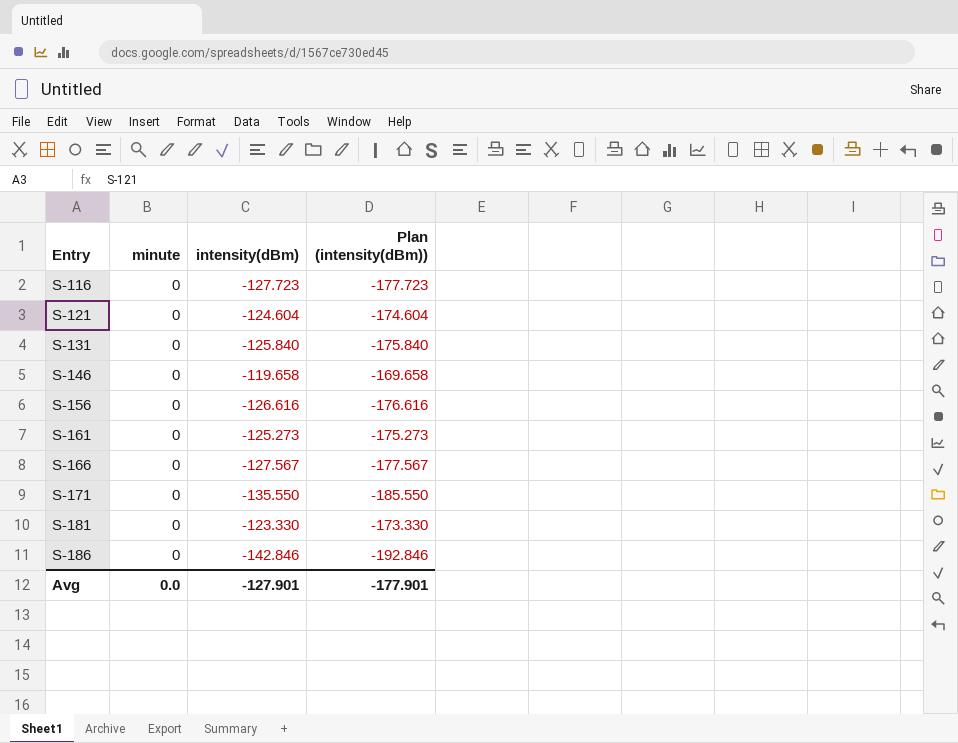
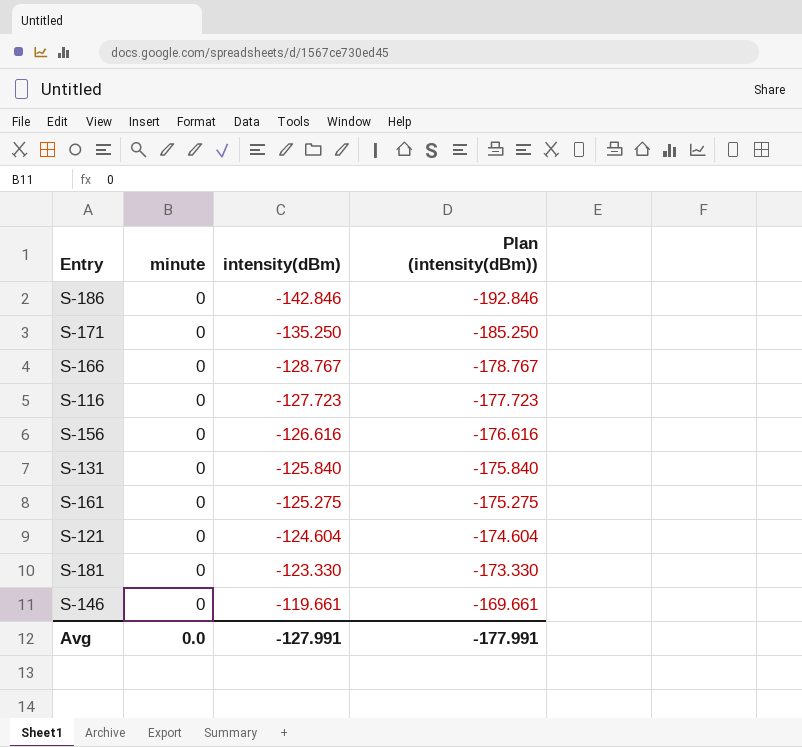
row order: Entry ascending -> intensity(dBm) ascending
S-171 | intensity(dBm): -135.550 -> -135.250
S-171 | Plan (intensity(dBm)): -185.550 -> -185.250
S-166 | intensity(dBm): -127.567 -> -128.767
S-166 | Plan (intensity(dBm)): -177.567 -> -178.767
S-161 | intensity(dBm): -125.273 -> -125.275
S-161 | Plan (intensity(dBm)): -175.273 -> -175.275
S-146 | intensity(dBm): -119.658 -> -119.661
S-146 | Plan (intensity(dBm)): -169.658 -> -169.661
Avg | intensity(dBm): -127.901 -> -127.991
Avg | Plan (intensity(dBm)): -177.901 -> -177.991

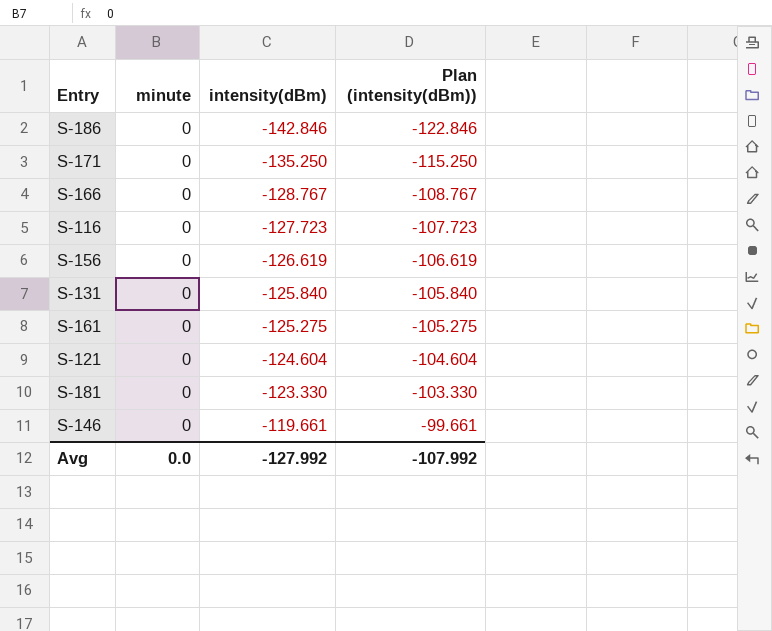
column Plan (intensity(dBm)) | formula: [intensity(dBm)] - 50 -> [intensity(dBm)] + 20
S-156 | intensity(dBm): -126.616 -> -126.619
Avg | intensity(dBm): -127.991 -> -127.992
Avg | Plan (intensity(dBm)): -177.991 -> -107.992

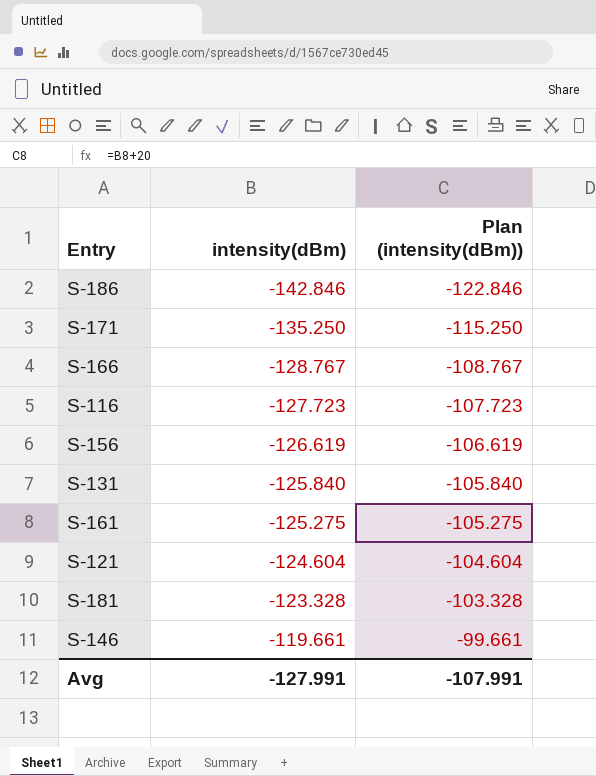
column minute | position: 2 -> none
S-181 | intensity(dBm): -123.330 -> -123.328
S-181 | Plan (intensity(dBm)): -103.330 -> -103.328
Avg | intensity(dBm): -127.992 -> -127.991
Avg | Plan (intensity(dBm)): -107.992 -> -107.991

